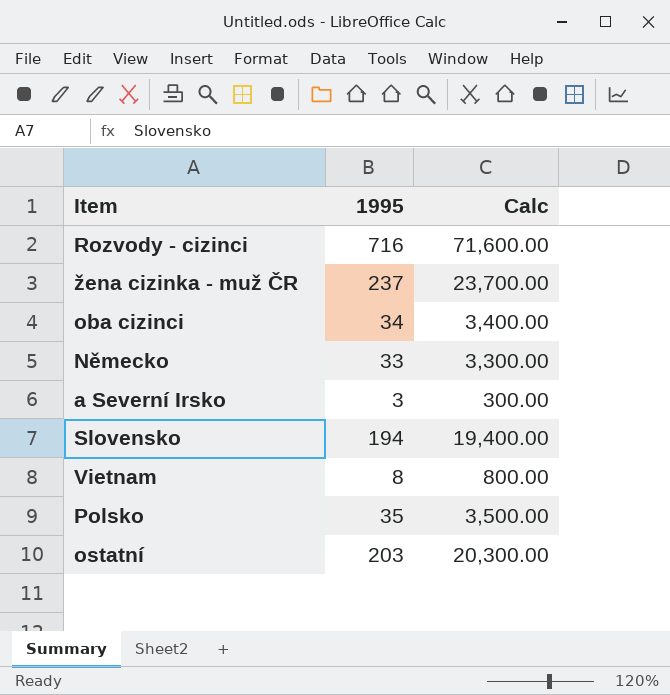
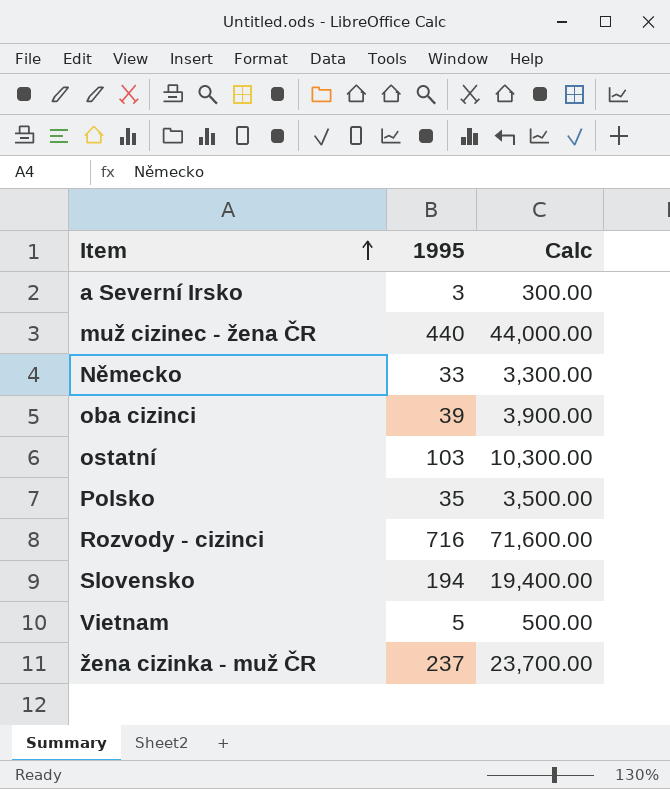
row order: none -> Item ascending
row muž cizinec - žena ČR: none -> 440 | 44,000.00
oba cizinci | 1995: 34 -> 39
oba cizinci | Calc: 3,400.00 -> 3,900.00
ostatní | 1995: 203 -> 103
ostatní | Calc: 20,300.00 -> 10,300.00
Vietnam | 1995: 8 -> 5
Vietnam | Calc: 800.00 -> 500.00

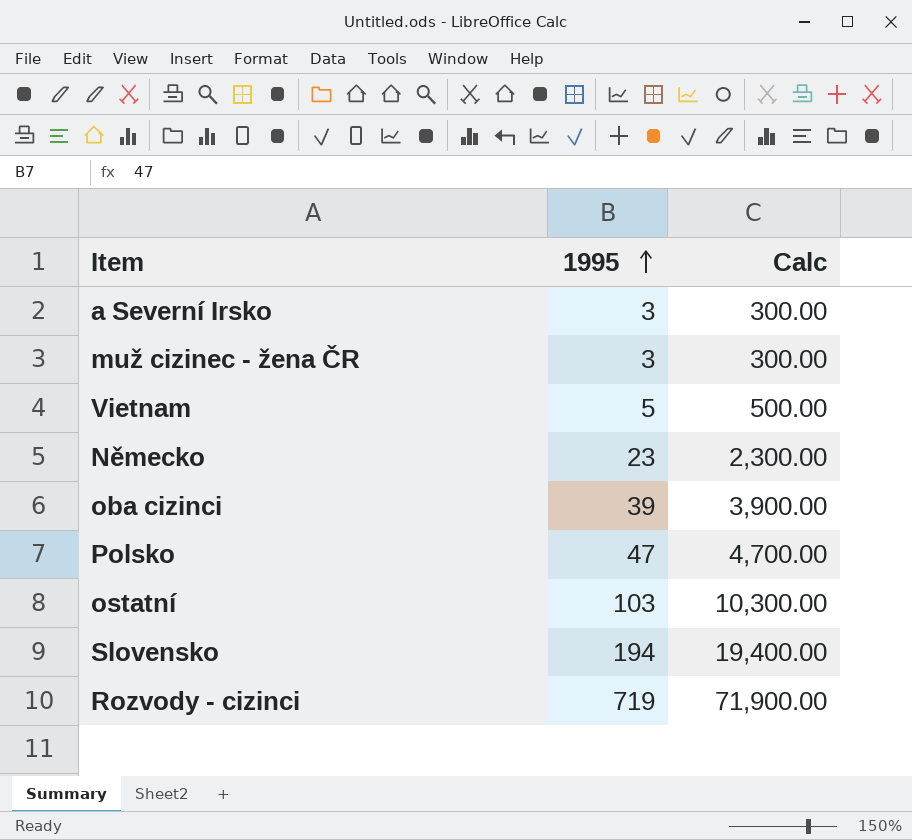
row order: Item ascending -> 1995 ascending
row žena cizinka - muž ČR: 237 | 23,700.00 -> none
muž cizinec - žena ČR | 1995: 440 -> 3
muž cizinec - žena ČR | Calc: 44,000.00 -> 300.00
Německo | 1995: 33 -> 23
Německo | Calc: 3,300.00 -> 2,300.00
Polsko | 1995: 35 -> 47
Polsko | Calc: 3,500.00 -> 4,700.00
Rozvody - cizinci | 1995: 716 -> 719
Rozvody - cizinci | Calc: 71,600.00 -> 71,900.00

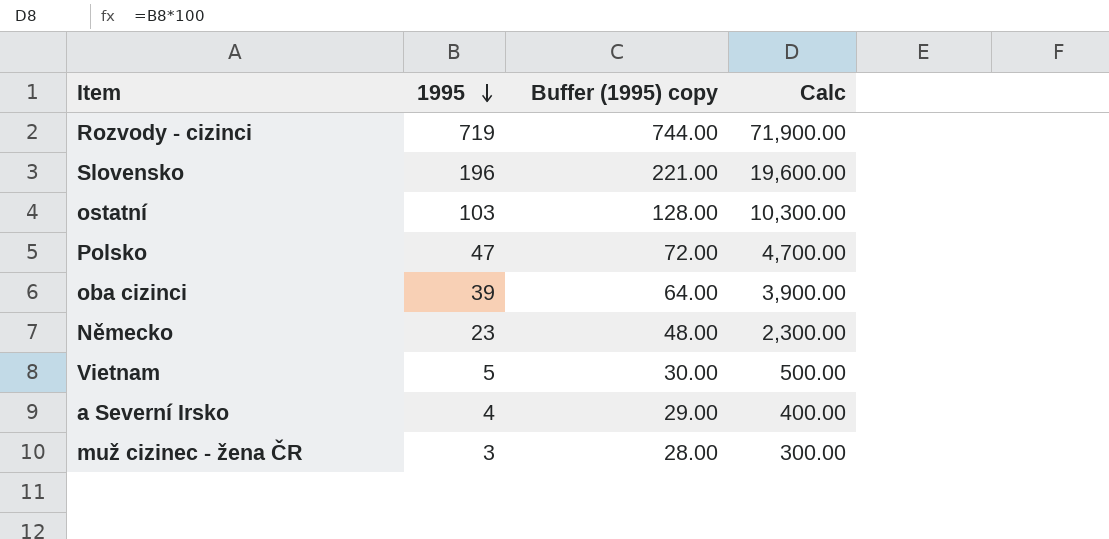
row order: 1995 ascending -> 1995 descending
column Buffer (1995) copy | formula: none -> [1995] + 25
Slovensko | 1995: 194 -> 196
Slovensko | Calc: 19,400.00 -> 19,600.00
a Severní Irsko | 1995: 3 -> 4
a Severní Irsko | Calc: 300.00 -> 400.00

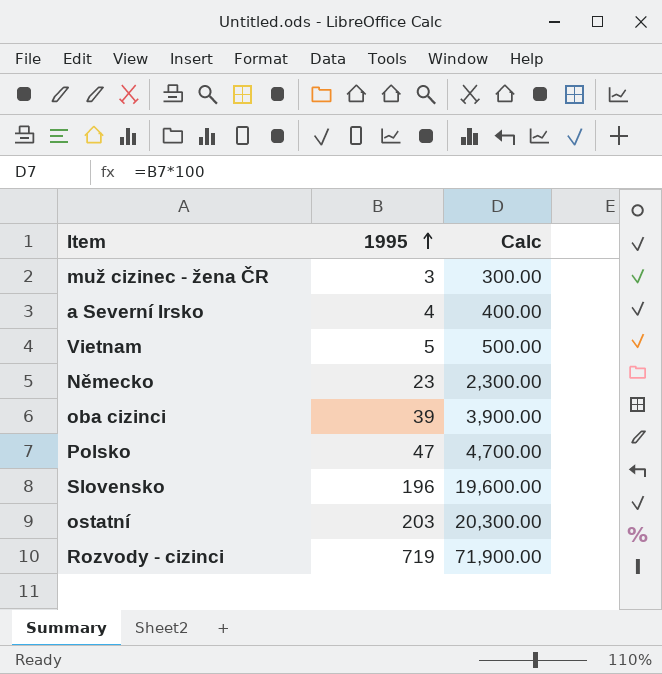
row order: 1995 descending -> 1995 ascending
column Buffer (1995) copy | formula: [1995] + 25 -> none
ostatní | 1995: 103 -> 203
ostatní | Calc: 10,300.00 -> 20,300.00

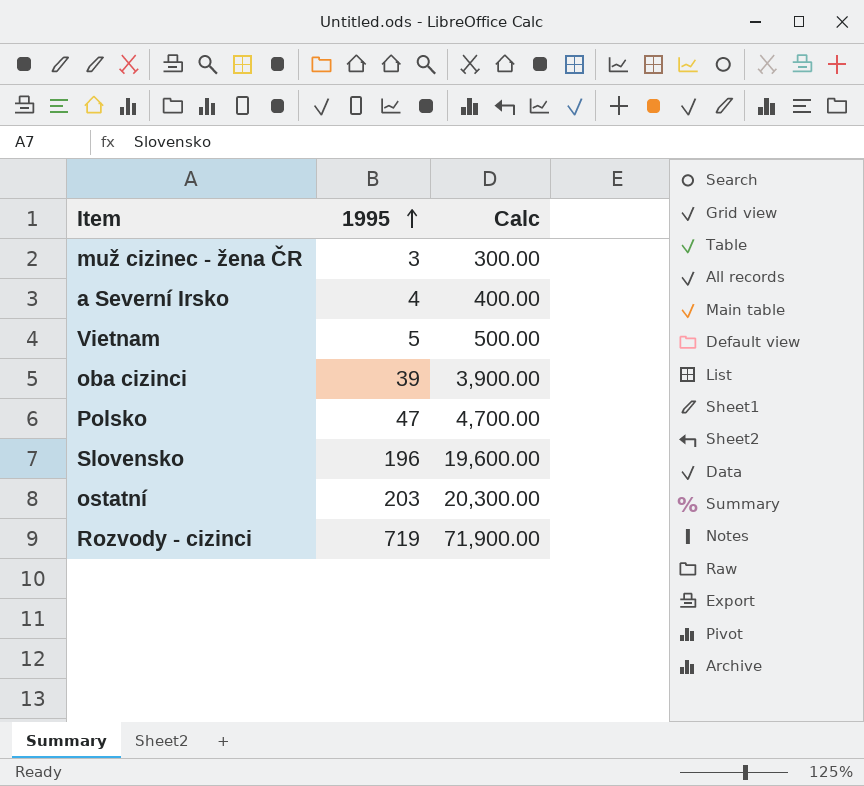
row Německo: 23 | 2,300.00 -> none

